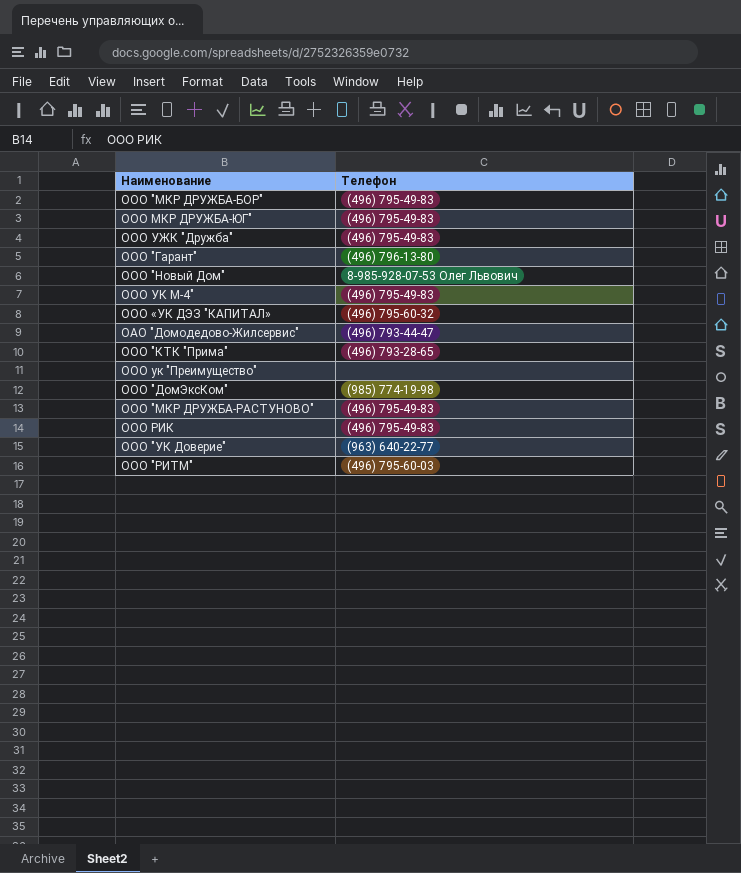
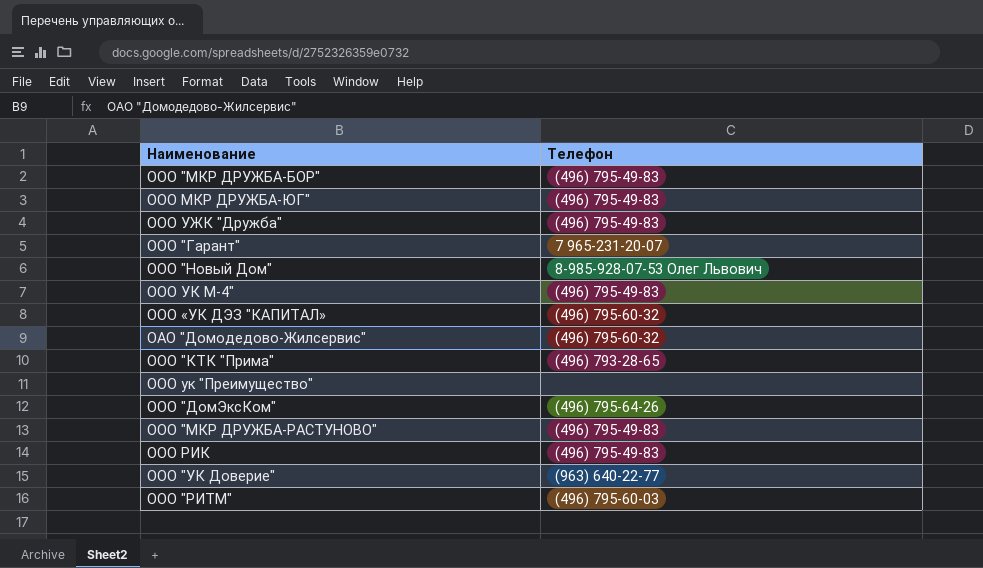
ООО "Гарант" | Телефон: (496) 796-13-80 -> 7 965-231-20-07
ОАО "Домодедово-Жилсервис" | Телефон: (496) 793-44-47 -> (496) 795-60-32
ООО "ДомЭксКом" | Телефон: (985) 774-19-98 -> (496) 795-64-26

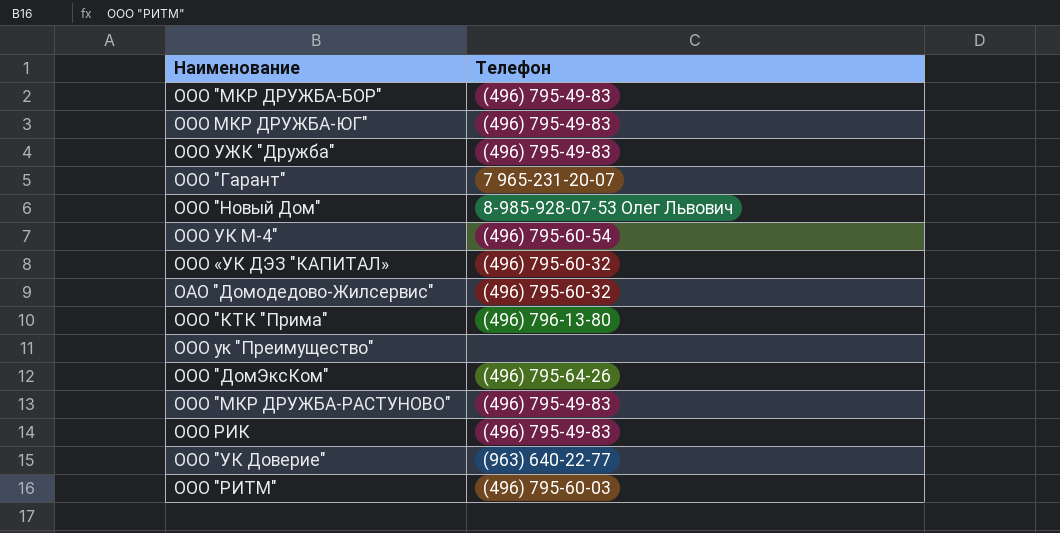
ООО УК М-4" | Телефон: (496) 795-49-83 -> (496) 795-60-54
ООО "КТК "Прима" | Телефон: (496) 793-28-65 -> (496) 796-13-80

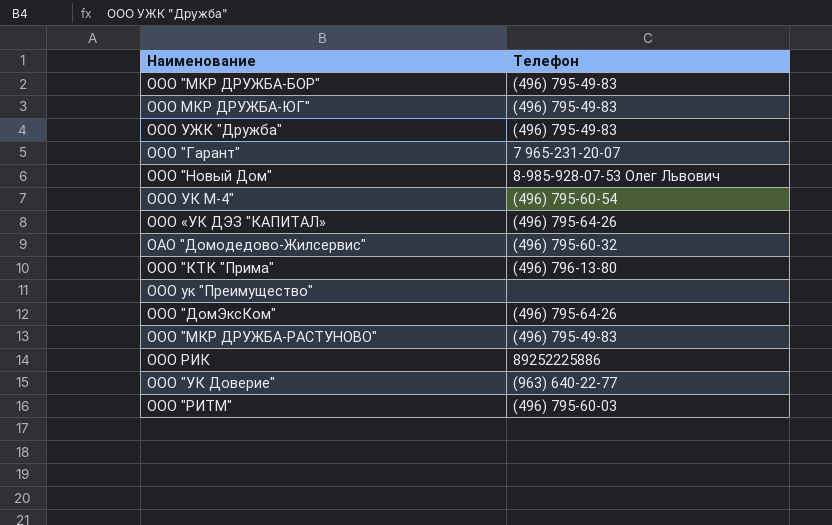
ООО «УК ДЭЗ "КАПИТАЛ» | Телефон: (496) 795-60-32 -> (496) 795-64-26
ООО РИК | Телефон: (496) 795-49-83 -> 89252225886

